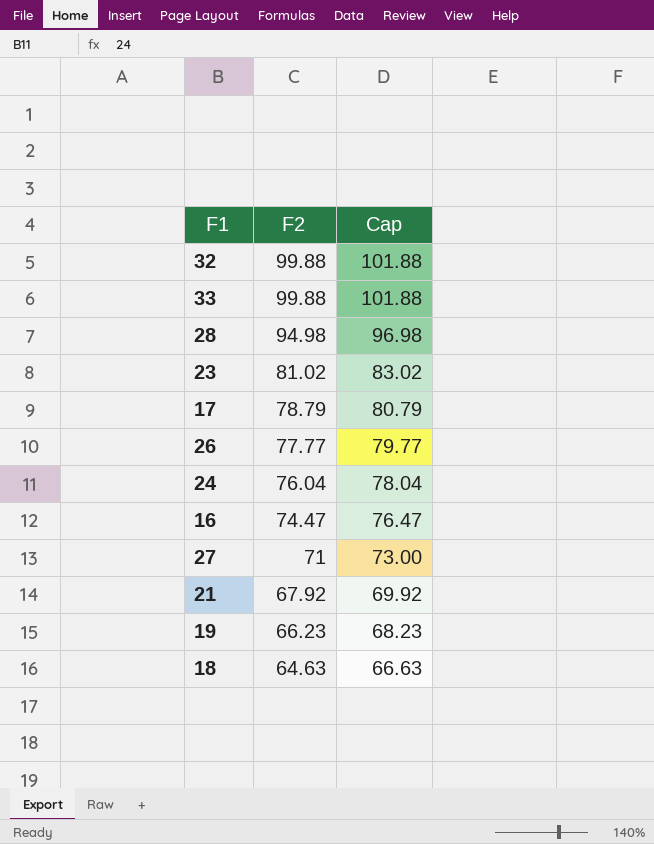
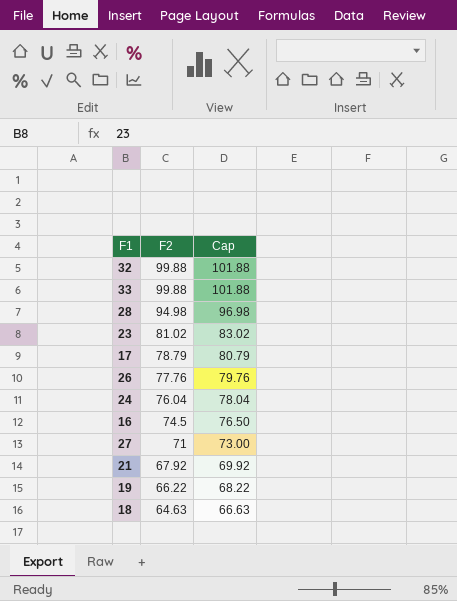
26 | F2: 77.77 -> 77.76
26 | Cap: 79.77 -> 79.76
16 | F2: 74.47 -> 74.5
16 | Cap: 76.47 -> 76.50
19 | F2: 66.23 -> 66.22
19 | Cap: 68.23 -> 68.22

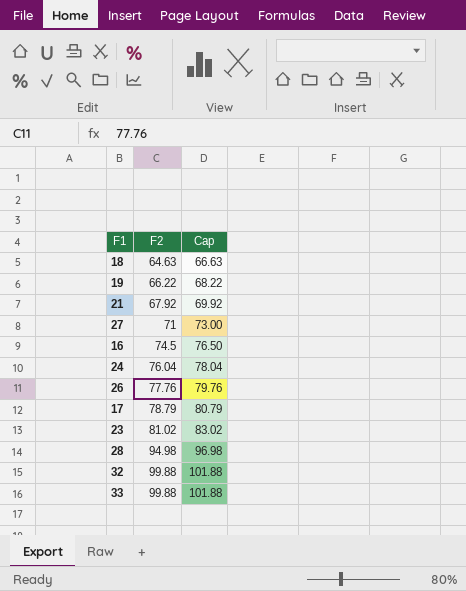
row order: F2 descending -> F2 ascending

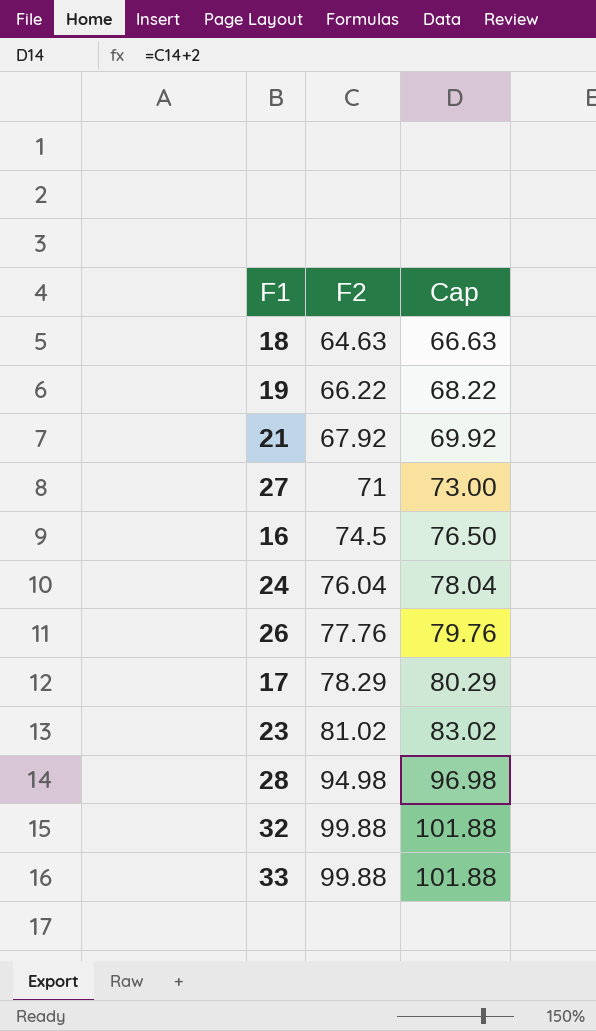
17 | F2: 78.79 -> 78.29
17 | Cap: 80.79 -> 80.29

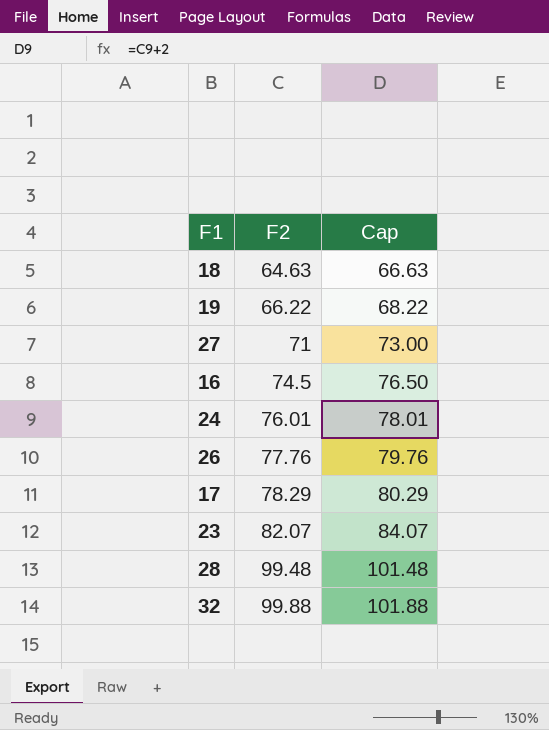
row 21: 67.92 | 69.92 -> none
row 33: 99.88 | 101.88 -> none
24 | F2: 76.04 -> 76.01
24 | Cap: 78.04 -> 78.01
23 | F2: 81.02 -> 82.07
23 | Cap: 83.02 -> 84.07
28 | F2: 94.98 -> 99.48
28 | Cap: 96.98 -> 101.48

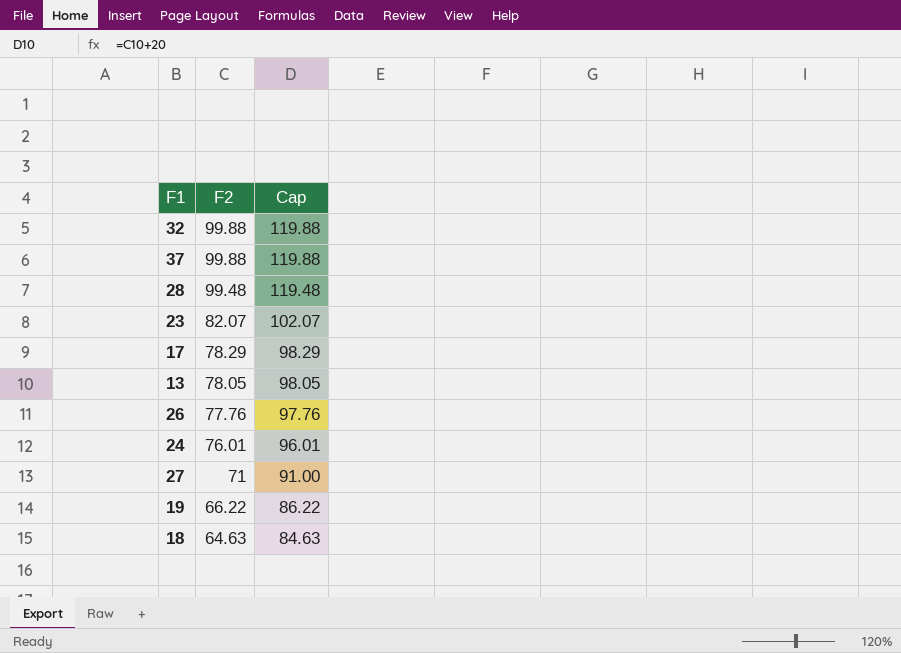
row order: F2 ascending -> F2 descending
column Cap | formula: [F2] + 2 -> [F2] + 20
row 16: 74.5 | 76.50 -> none
row 37: none -> 99.88 | 119.88
row 13: none -> 78.05 | 98.05

